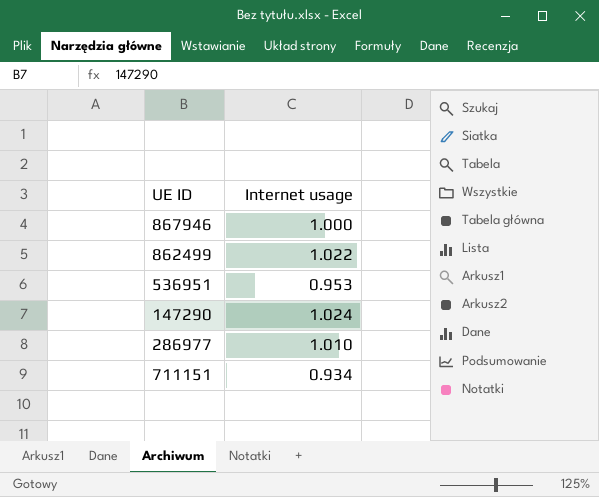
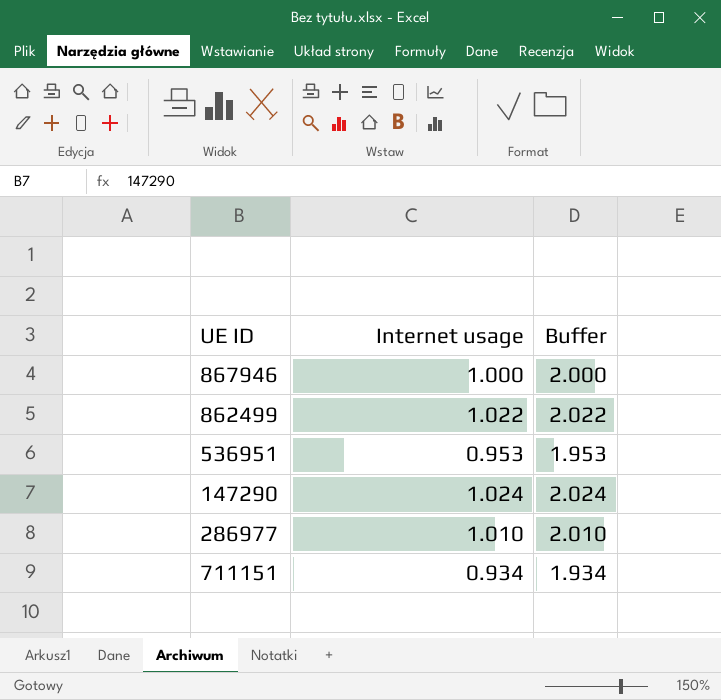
column Buffer | formula: none -> [Internet usage] + 1

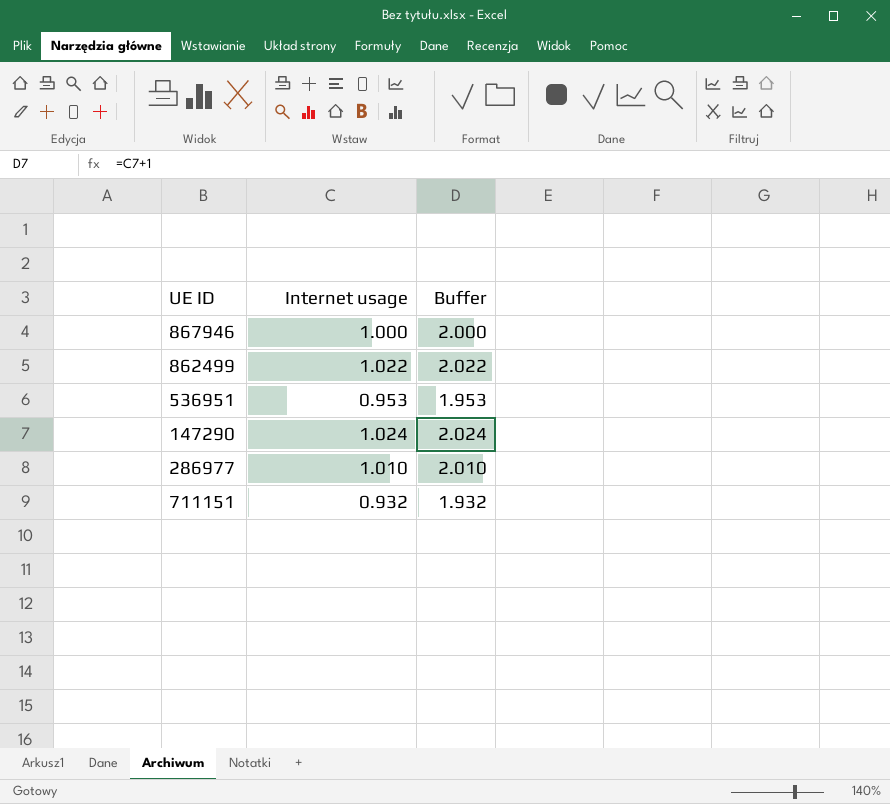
711151 | Internet usage: 0.934 -> 0.932
711151 | Buffer: 1.934 -> 1.932

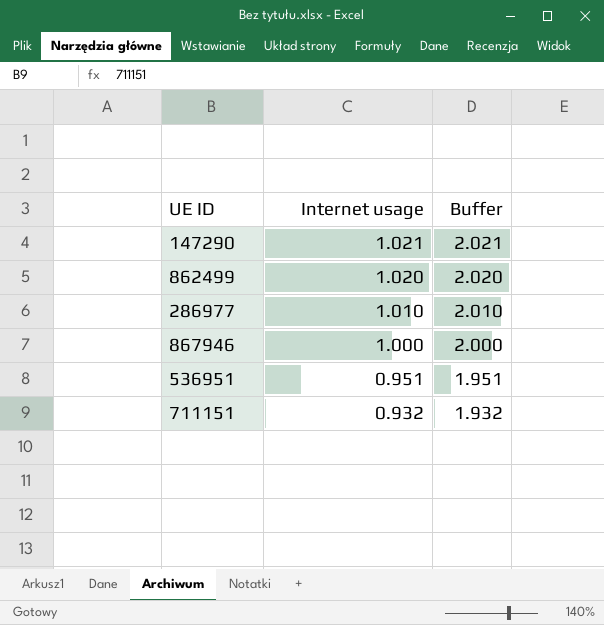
row order: none -> Internet usage descending
147290 | Internet usage: 1.024 -> 1.021
147290 | Buffer: 2.024 -> 2.021
862499 | Internet usage: 1.022 -> 1.020
862499 | Buffer: 2.022 -> 2.020
536951 | Internet usage: 0.953 -> 0.951
536951 | Buffer: 1.953 -> 1.951

